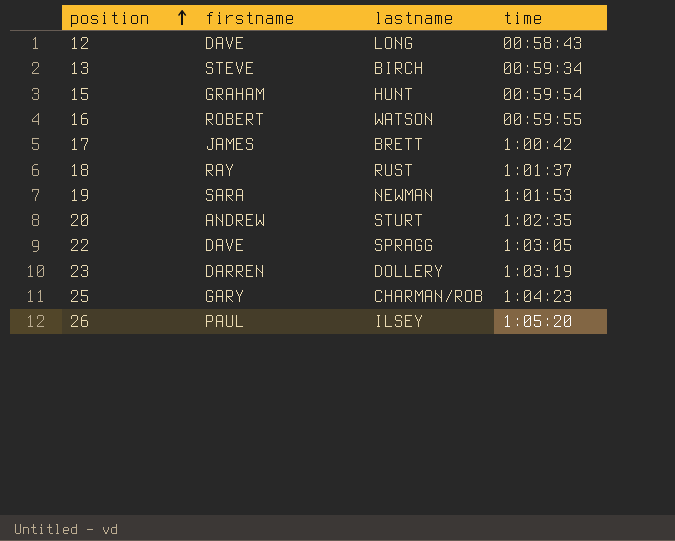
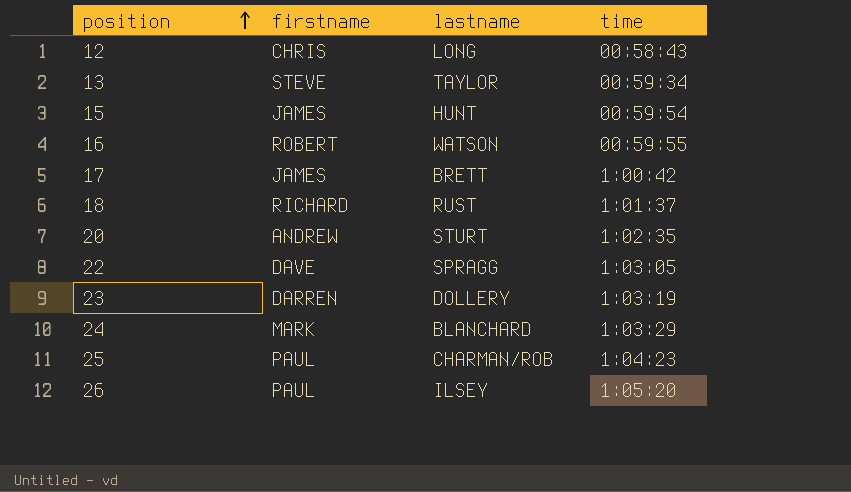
row 19: SARA | NEWMAN | 1:01:53 -> none
12 | firstname: DAVE -> CHRIS
13 | lastname: BIRCH -> TAYLOR
15 | firstname: GRAHAM -> JAMES
18 | firstname: RAY -> RICHARD
row 24: none -> MARK | BLANCHARD | 1:03:29
25 | firstname: GARY -> PAUL

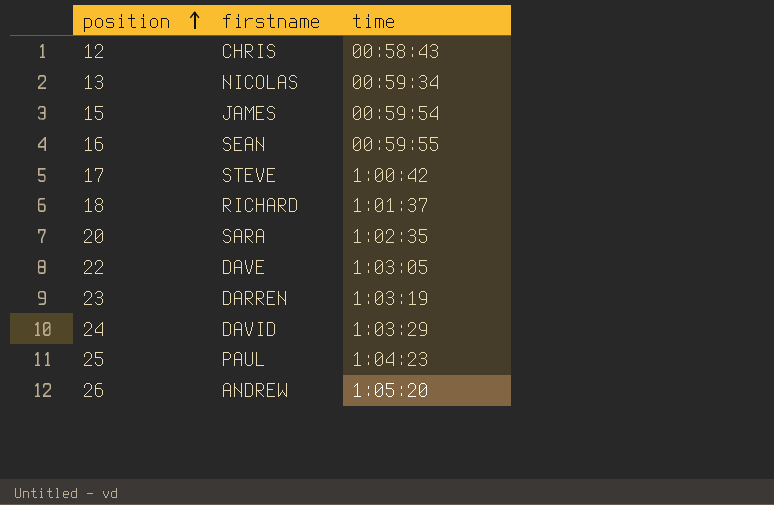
column lastname | position: 3 -> none
13 | firstname: STEVE -> NICOLAS
16 | firstname: ROBERT -> SEAN
17 | firstname: JAMES -> STEVE
20 | firstname: ANDREW -> SARA
24 | firstname: MARK -> DAVID
26 | firstname: PAUL -> ANDREW

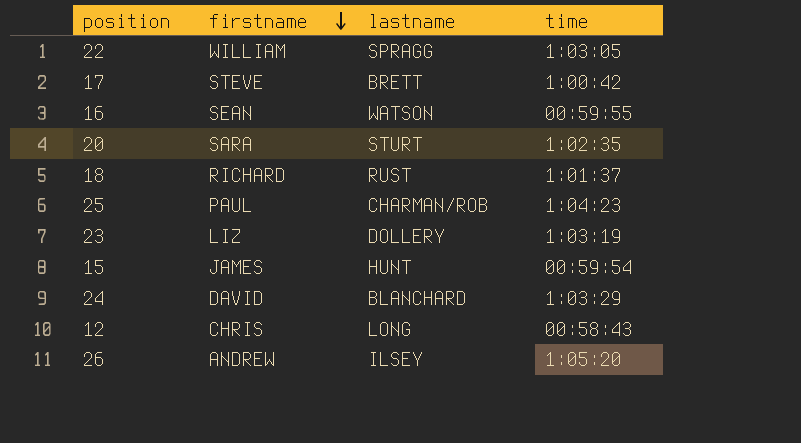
row order: position ascending -> firstname descending
column lastname | position: none -> 3
row 13: NICOLAS | 00:59:34 -> none
22 | firstname: DAVE -> WILLIAM
23 | firstname: DARREN -> LIZ

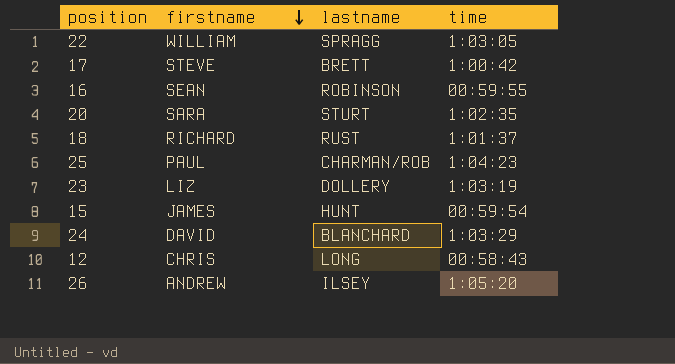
16 | lastname: WATSON -> ROBINSON

